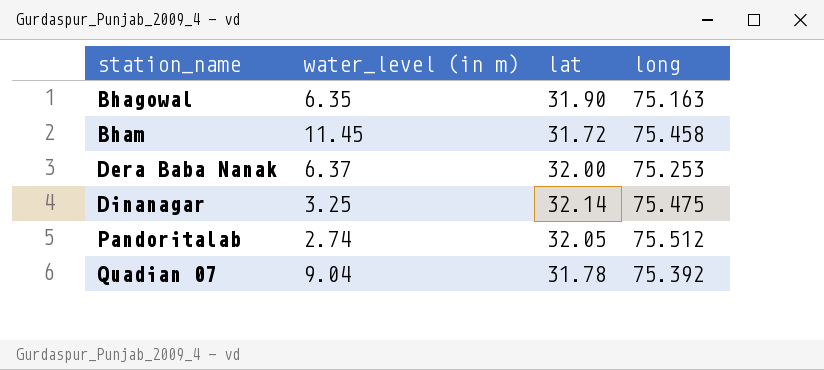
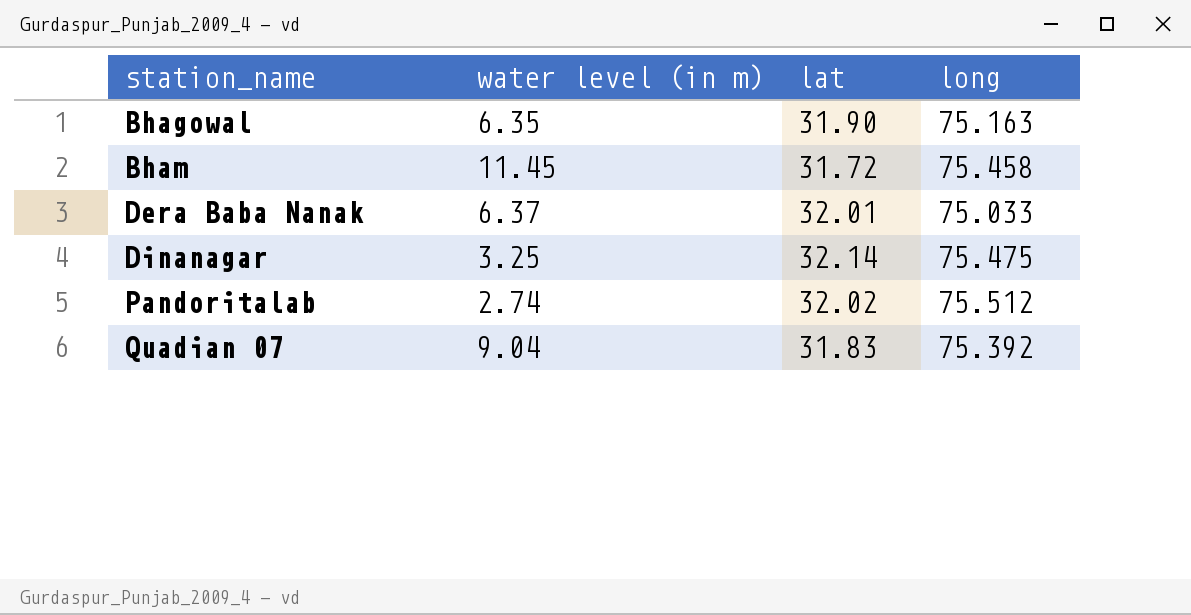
column name: water_level (in m) -> water level (in m)
Dera Baba Nanak | lat: 32.00 -> 32.01
Dera Baba Nanak | long: 75.253 -> 75.033
Pandoritalab | lat: 32.05 -> 32.02
Quadian 07 | lat: 31.78 -> 31.83

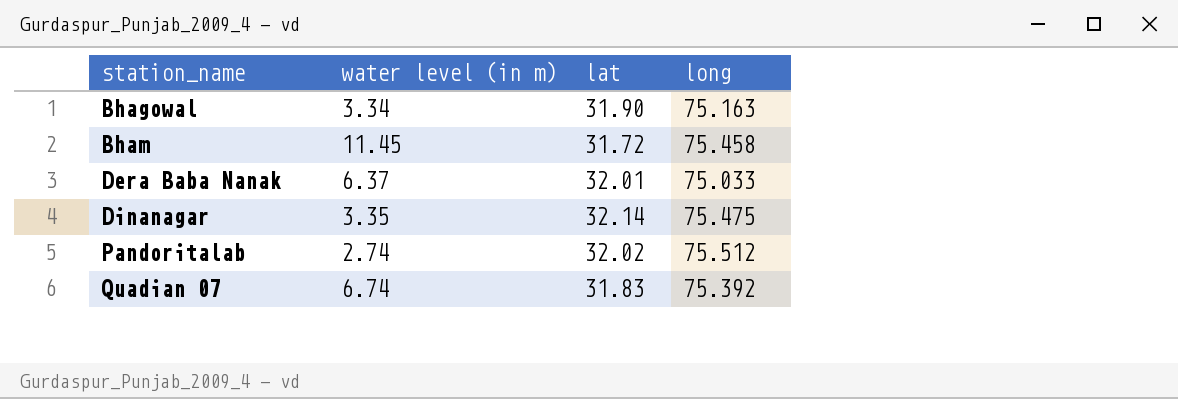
Bhagowal | water level (in m): 6.35 -> 3.34
Dinanagar | water level (in m): 3.25 -> 3.35
Quadian 07 | water level (in m): 9.04 -> 6.74

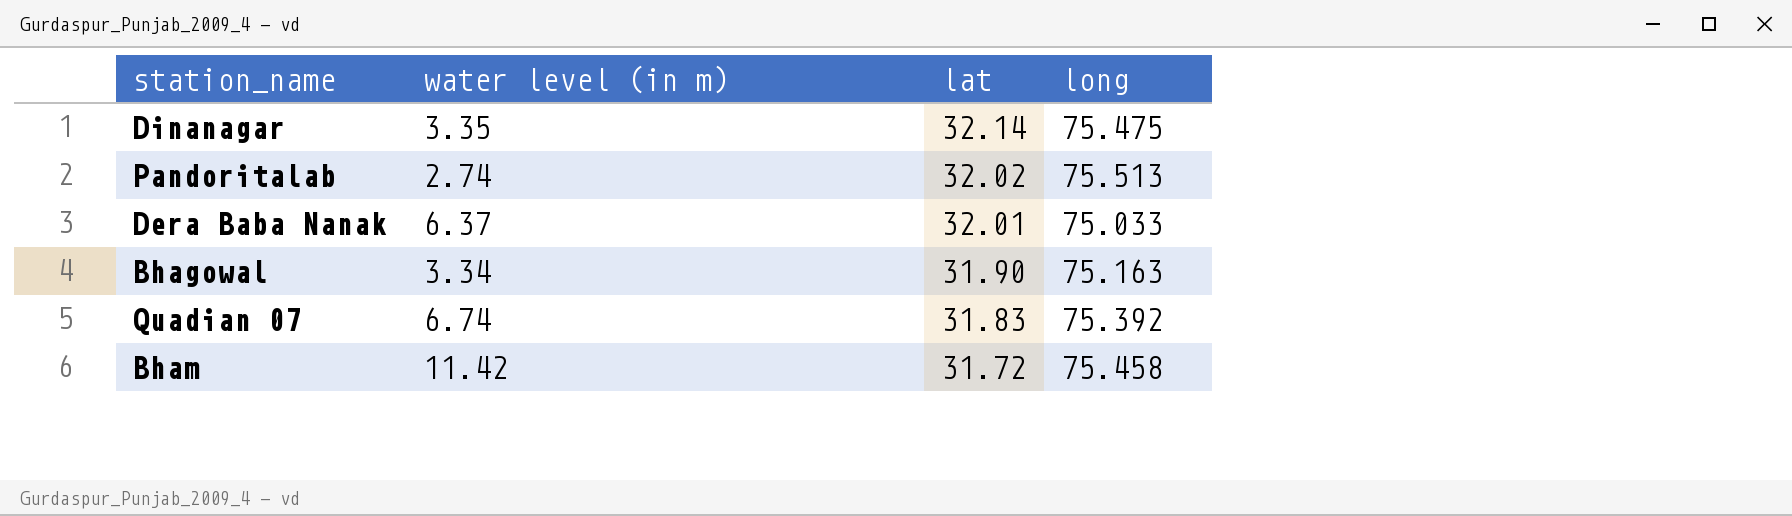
row order: station_name ascending -> lat descending
Pandoritalab | long: 75.512 -> 75.513
Bham | water level (in m): 11.45 -> 11.42

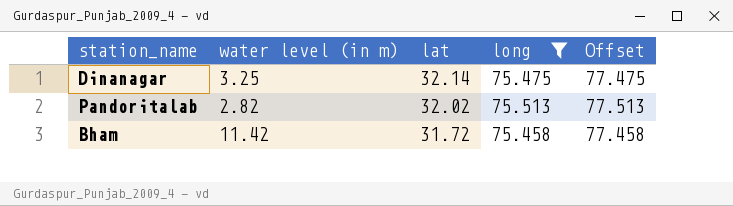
filter: none -> long >= 75.458
column Offset | formula: none -> [long] + 2
Dinanagar | water level (in m): 3.35 -> 3.25
Pandoritalab | water level (in m): 2.74 -> 2.82

